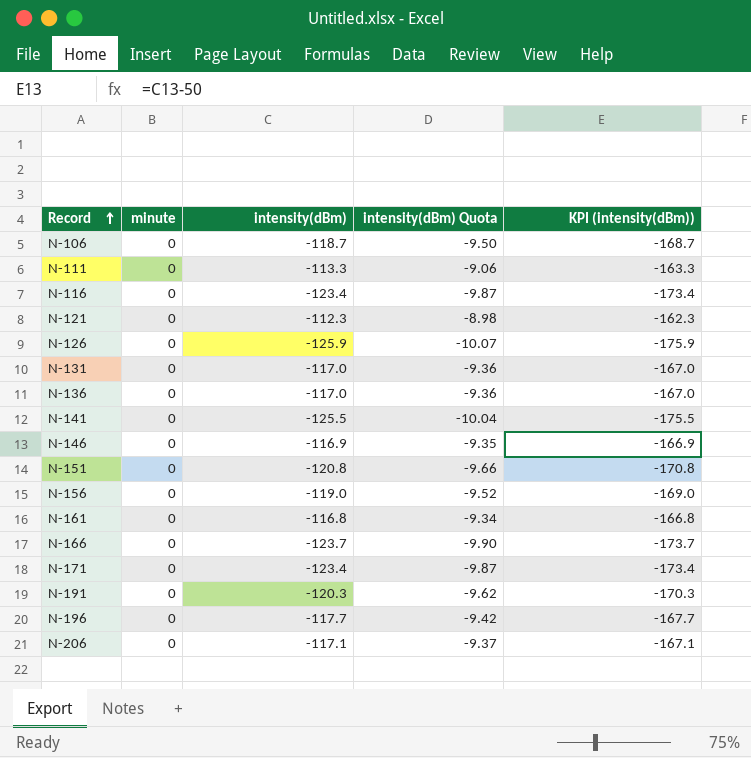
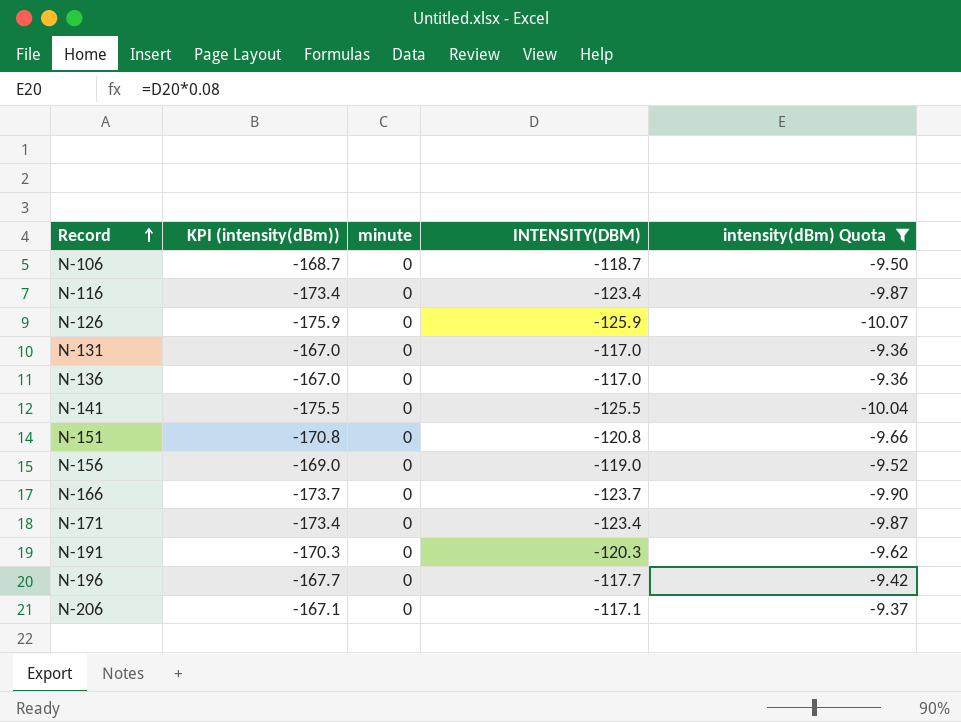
filter: none -> intensity(dBm) Quota <= -9.36
column KPI (intensity(dBm)) | position: 5 -> 2
column name: intensity(dBm) -> INTENSITY(DBM)

